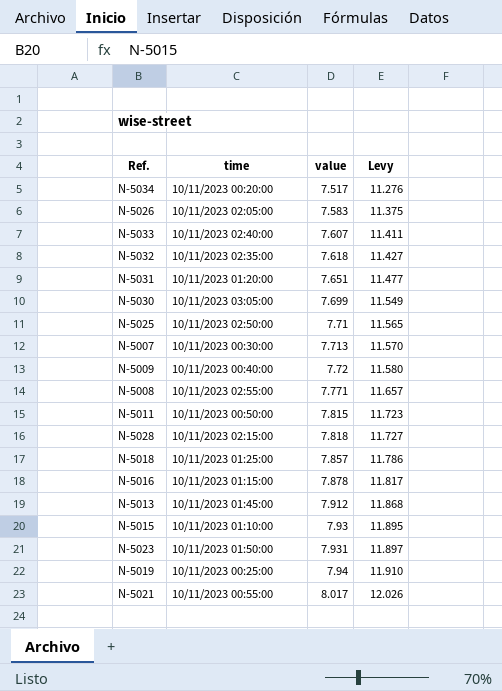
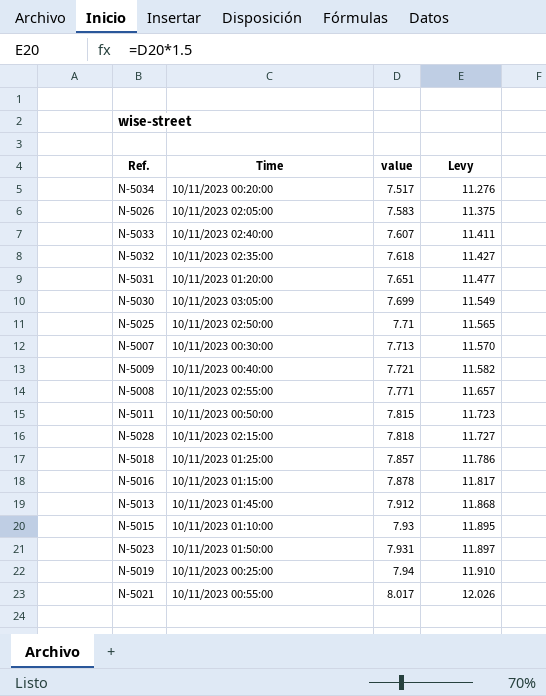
column name: time -> Time
N-5009 | value: 7.72 -> 7.721
N-5009 | Levy: 11.580 -> 11.582

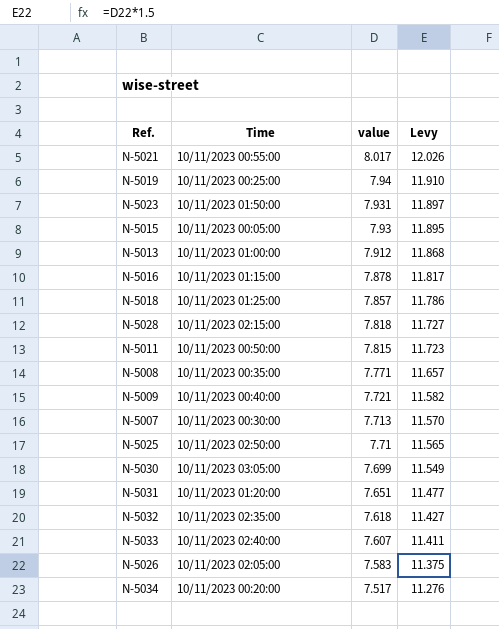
row order: value ascending -> value descending
N-5015 | Time: 10/11/2023 01:10:00 -> 10/11/2023 00:05:00
N-5013 | Time: 10/11/2023 01:45:00 -> 10/11/2023 01:00:00
N-5008 | Time: 10/11/2023 02:55:00 -> 10/11/2023 00:35:00

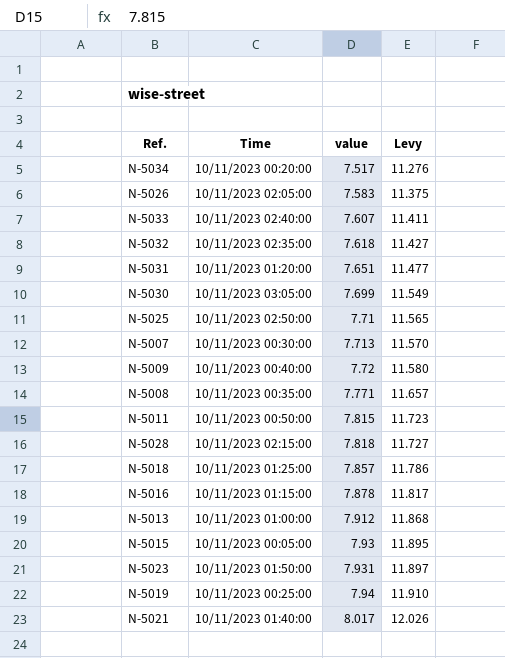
row order: value descending -> value ascending
N-5009 | value: 7.721 -> 7.72
N-5009 | Levy: 11.582 -> 11.580
N-5021 | Time: 10/11/2023 00:55:00 -> 10/11/2023 01:40:00

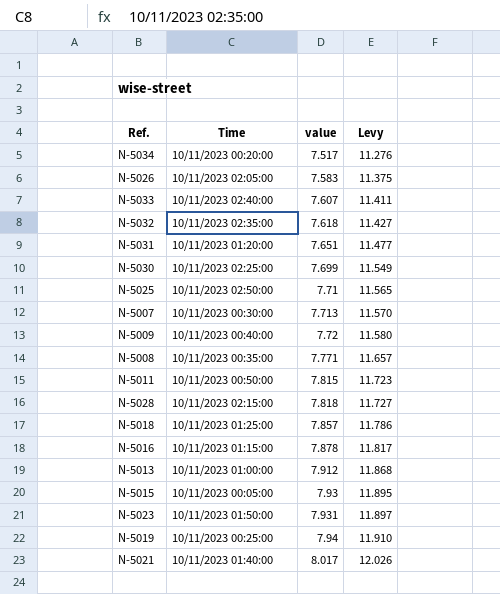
N-5030 | Time: 10/11/2023 03:05:00 -> 10/11/2023 02:25:00

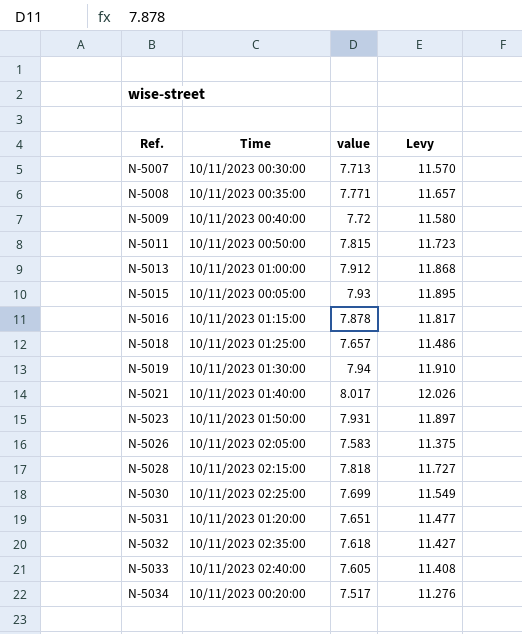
row order: value ascending -> Ref. ascending
row N-5025: 10/11/2023 02:50:00 | 7.71 | 11.565 -> none
N-5018 | value: 7.857 -> 7.657
N-5018 | Levy: 11.786 -> 11.486
N-5019 | Time: 10/11/2023 00:25:00 -> 10/11/2023 01:30:00
N-5033 | value: 7.607 -> 7.605
N-5033 | Levy: 11.411 -> 11.408

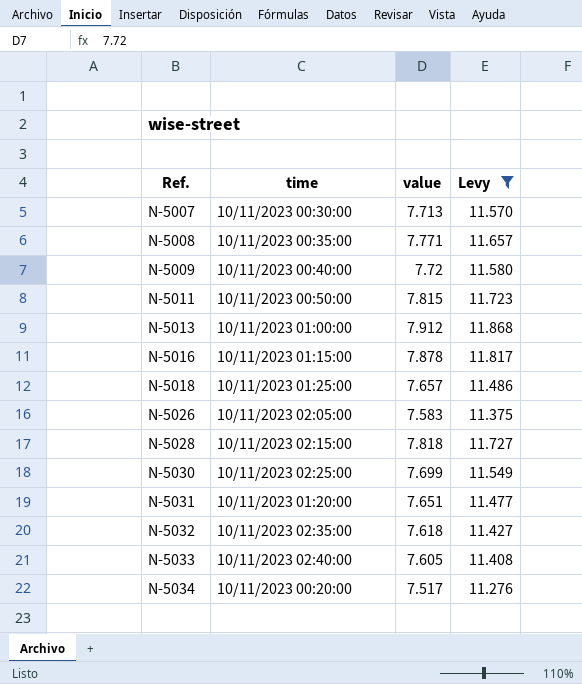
filter: none -> Levy <= 11.868
column name: Time -> time

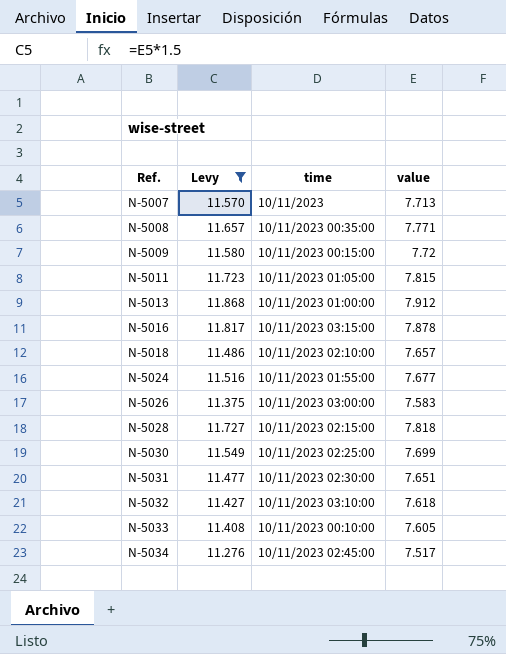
column Levy | position: 4 -> 2
N-5007 | time: 10/11/2023 00:30:00 -> 10/11/2023
N-5009 | time: 10/11/2023 00:40:00 -> 10/11/2023 00:15:00
N-5011 | time: 10/11/2023 00:50:00 -> 10/11/2023 01:05:00
N-5016 | time: 10/11/2023 01:15:00 -> 10/11/2023 03:15:00
N-5018 | time: 10/11/2023 01:25:00 -> 10/11/2023 02:10:00
row N-5024: none -> 11.516 | 10/11/2023 01:55:00 | 7.677
N-5026 | time: 10/11/2023 02:05:00 -> 10/11/2023 03:00:00
N-5031 | time: 10/11/2023 01:20:00 -> 10/11/2023 02:30:00
N-5032 | time: 10/11/2023 02:35:00 -> 10/11/2023 03:10:00
N-5033 | time: 10/11/2023 02:40:00 -> 10/11/2023 00:10:00
N-5034 | time: 10/11/2023 00:20:00 -> 10/11/2023 02:45:00

